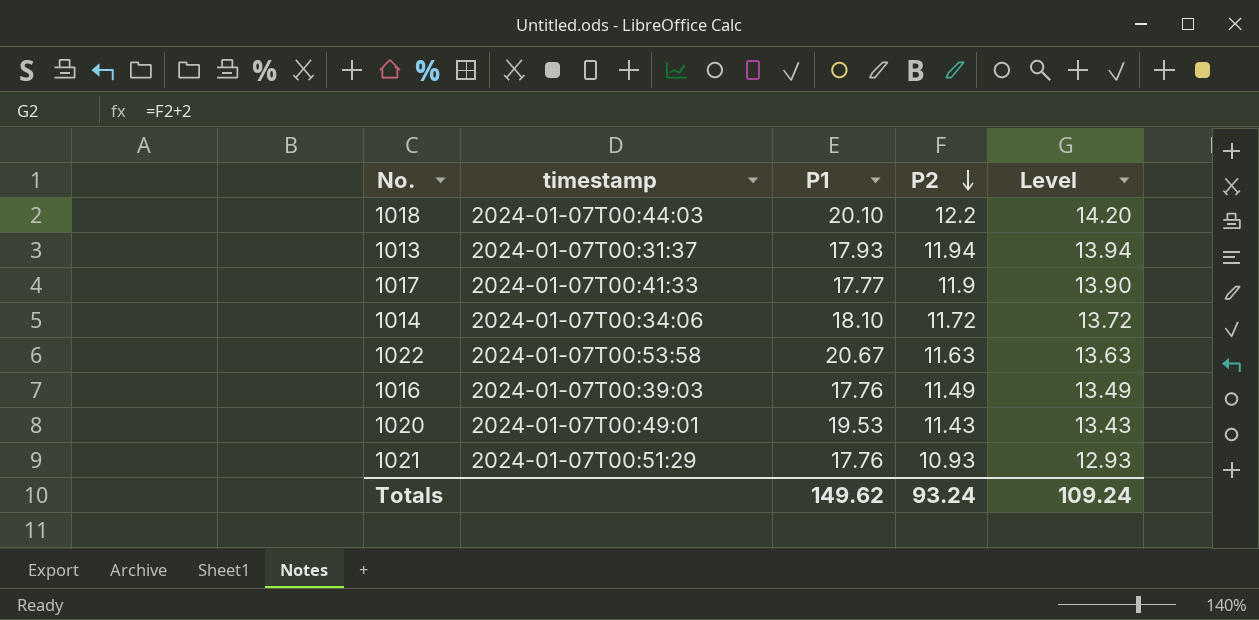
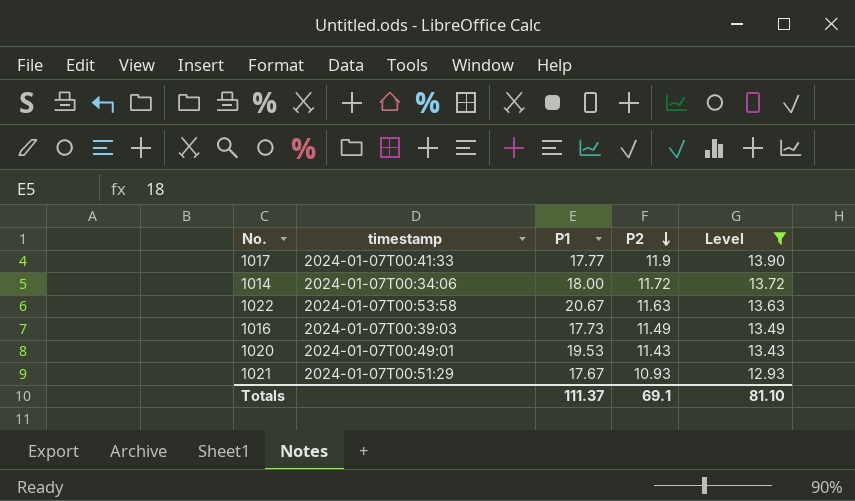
filter: none -> Level <= 13.90
1014 | P1: 18.10 -> 18.00
1016 | P1: 17.76 -> 17.73
1021 | P1: 17.76 -> 17.67
Totals | P1: 149.62 -> 111.37
Totals | P2: 93.24 -> 69.1
Totals | Level: 109.24 -> 81.10

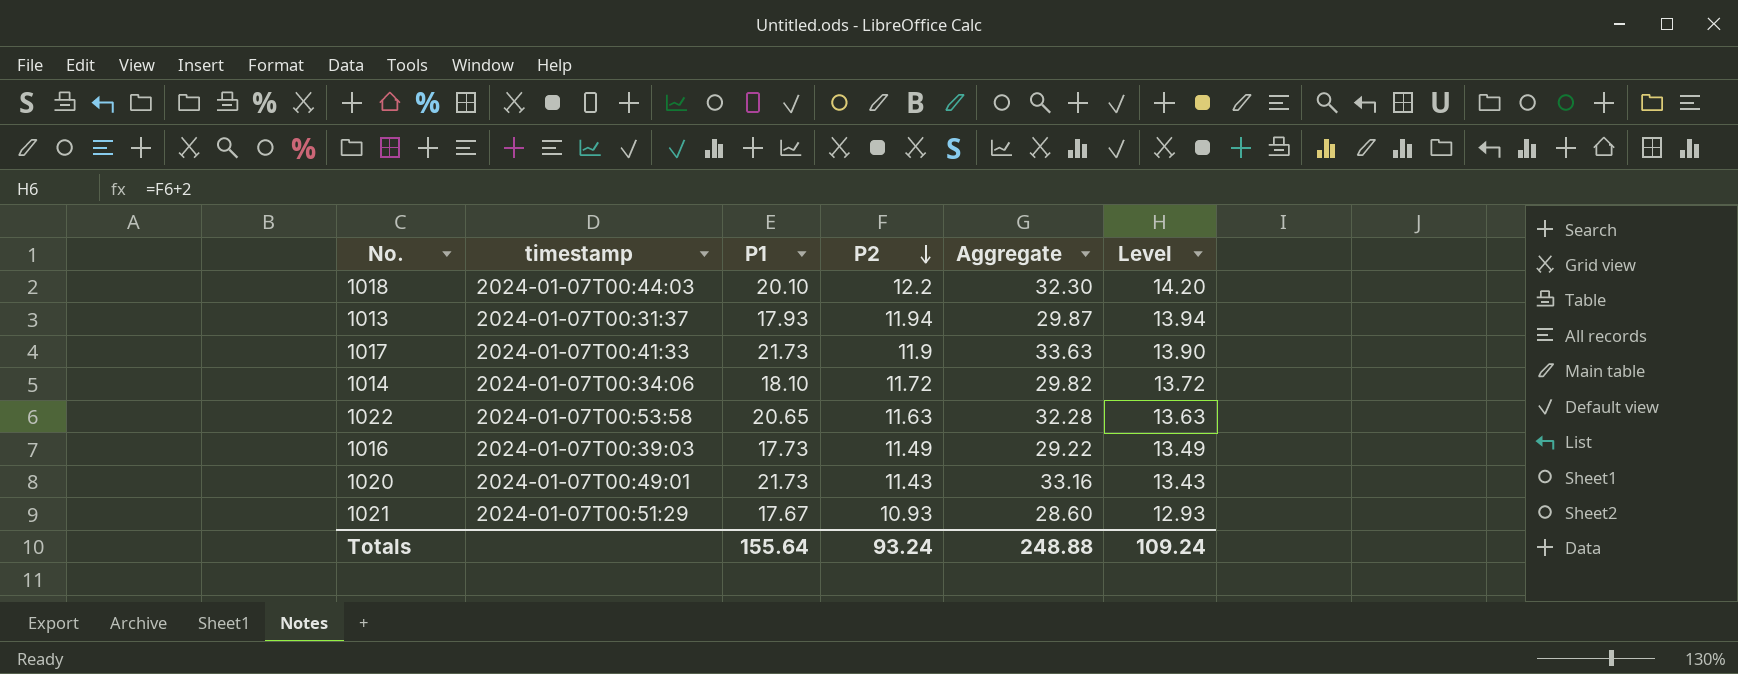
filter: Level <= 13.90 -> none
column Aggregate | formula: none -> [P1] + [P2]
1017 | P1: 17.77 -> 21.73
1014 | P1: 18.00 -> 18.10
1022 | P1: 20.67 -> 20.65
1020 | P1: 19.53 -> 21.73
Totals | P1: 111.37 -> 155.64
Totals | P2: 69.1 -> 93.24
Totals | Level: 81.10 -> 109.24

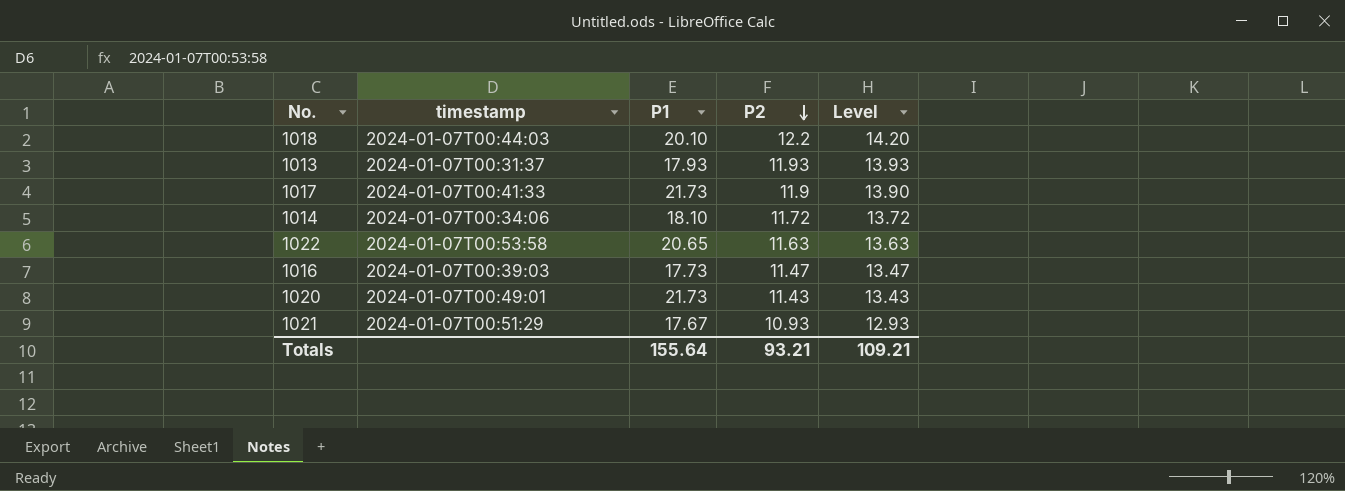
column Aggregate | formula: [P1] + [P2] -> none
1013 | P2: 11.94 -> 11.93
1013 | Level: 13.94 -> 13.93
1016 | P2: 11.49 -> 11.47
1016 | Level: 13.49 -> 13.47
Totals | P2: 93.24 -> 93.21
Totals | Level: 109.24 -> 109.21

